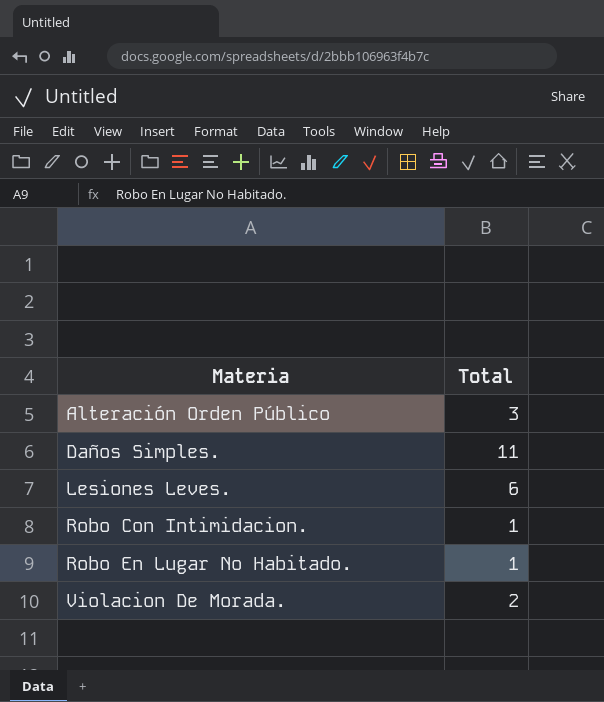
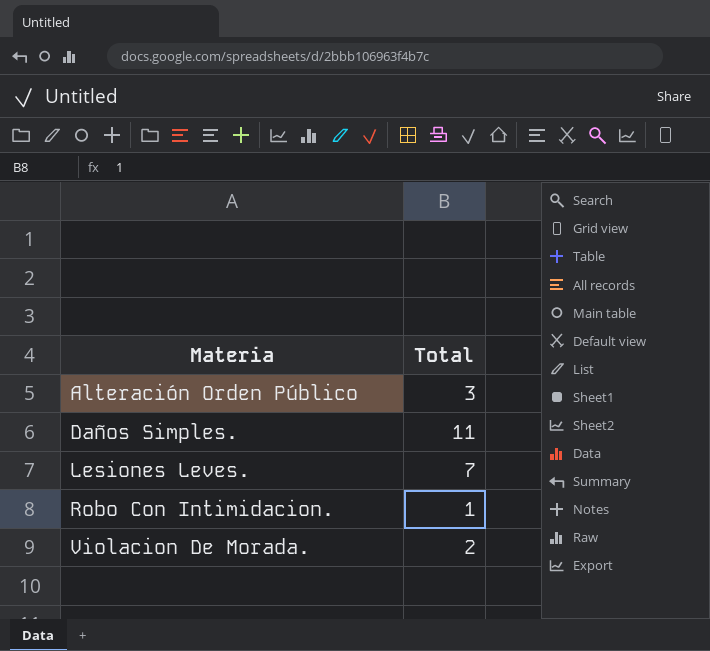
row Robo En Lugar No Habitado.: 1 -> none
Lesiones Leves. | Total: 6 -> 7

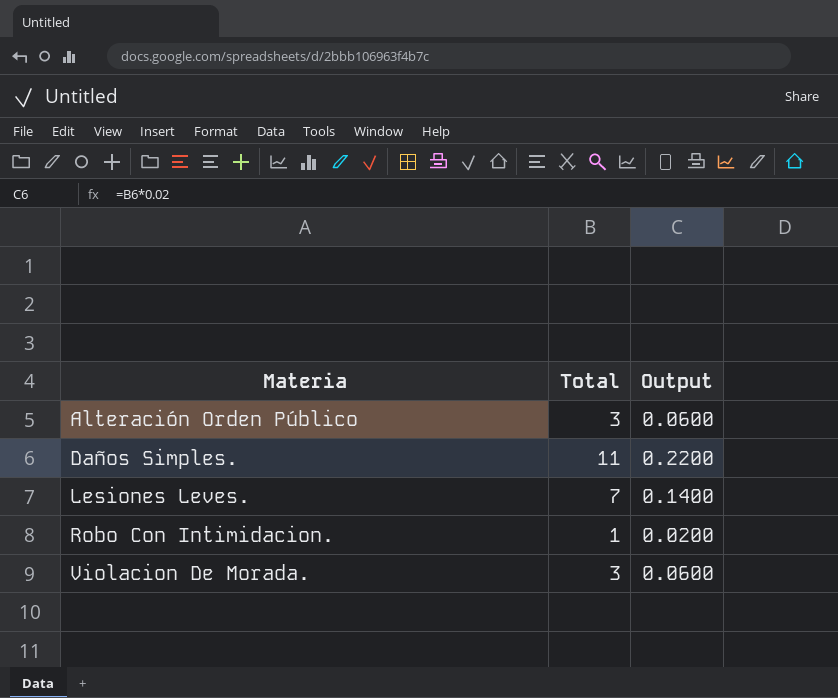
column Output | formula: none -> [Total] * 0.02
Violacion De Morada. | Total: 2 -> 3

